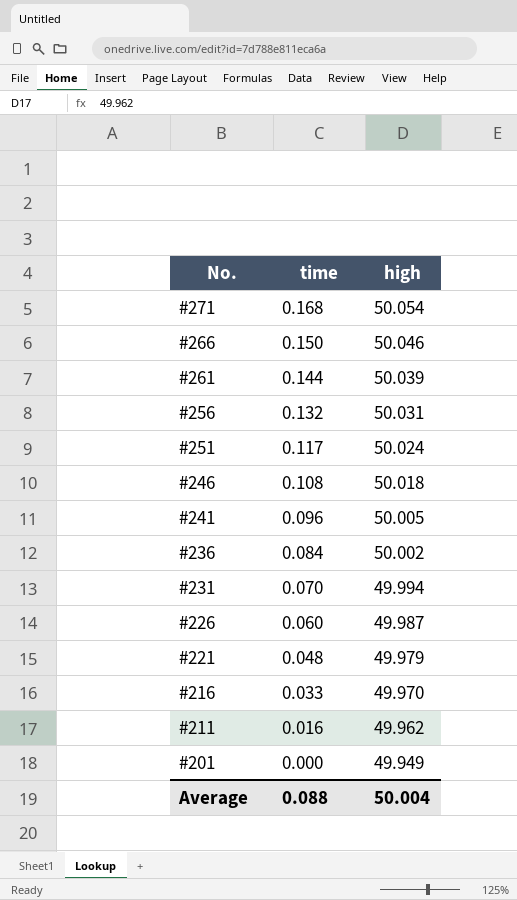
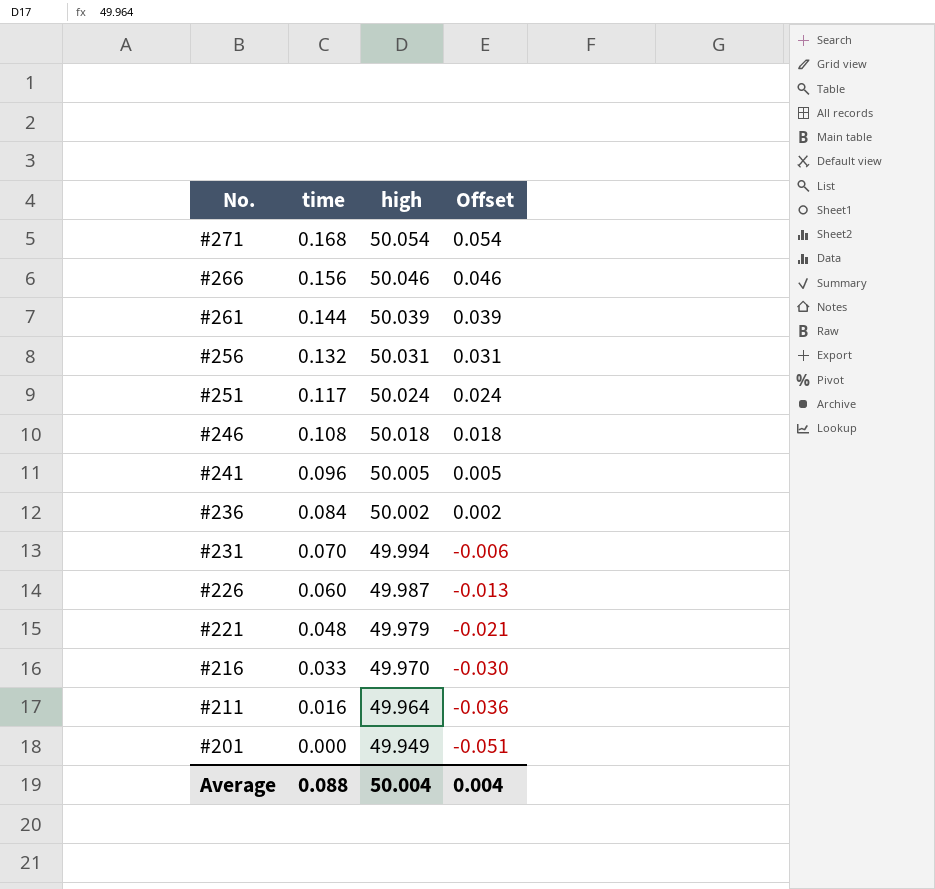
column Offset | formula: none -> [high] - 50
#266 | time: 0.150 -> 0.156
#211 | high: 49.962 -> 49.964

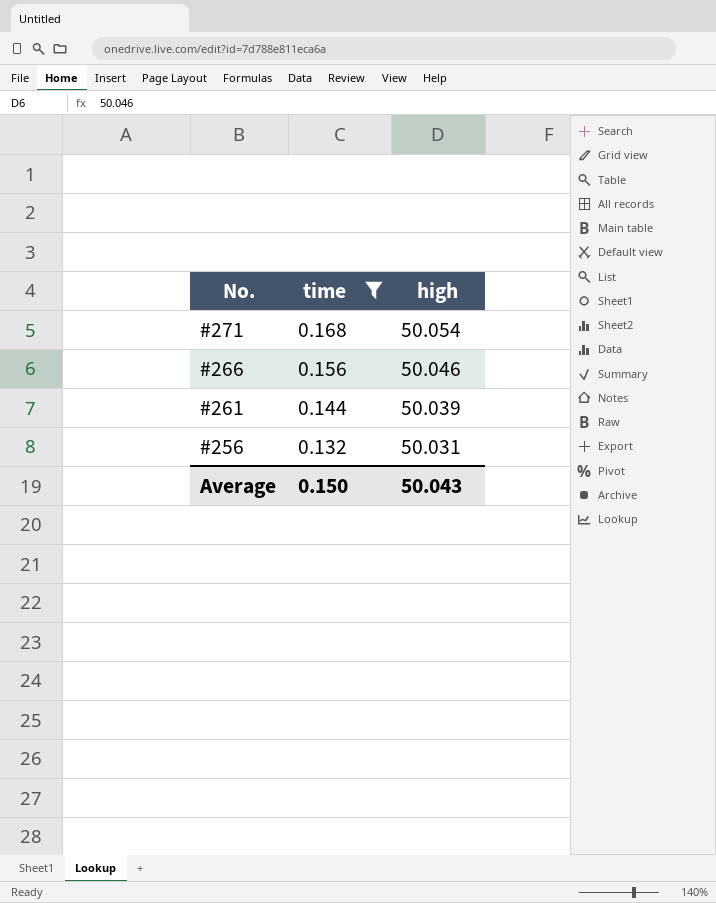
filter: none -> time >= 0.132
column Offset | formula: [high] - 50 -> none
Average | time: 0.088 -> 0.150
Average | high: 50.004 -> 50.043

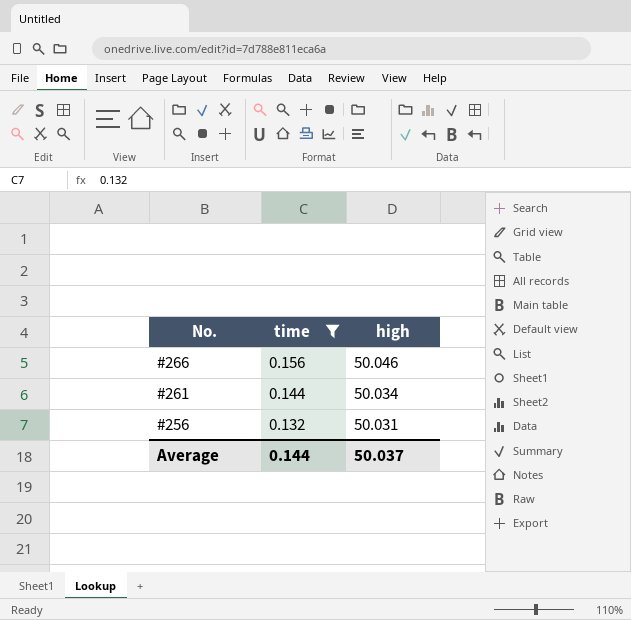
row #271: 0.168 | 50.054 -> none
#261 | high: 50.039 -> 50.034
Average | time: 0.150 -> 0.144
Average | high: 50.043 -> 50.037

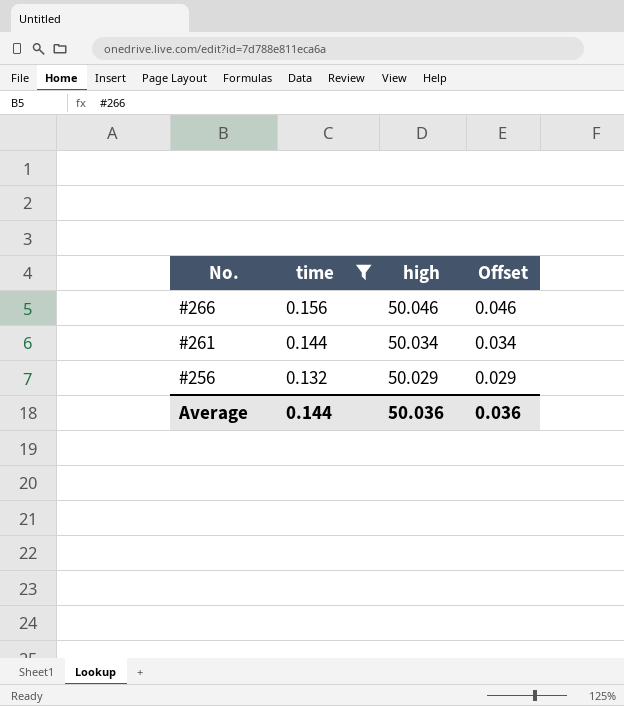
column Offset | formula: none -> [high] - 50
#256 | high: 50.031 -> 50.029
Average | high: 50.037 -> 50.036

